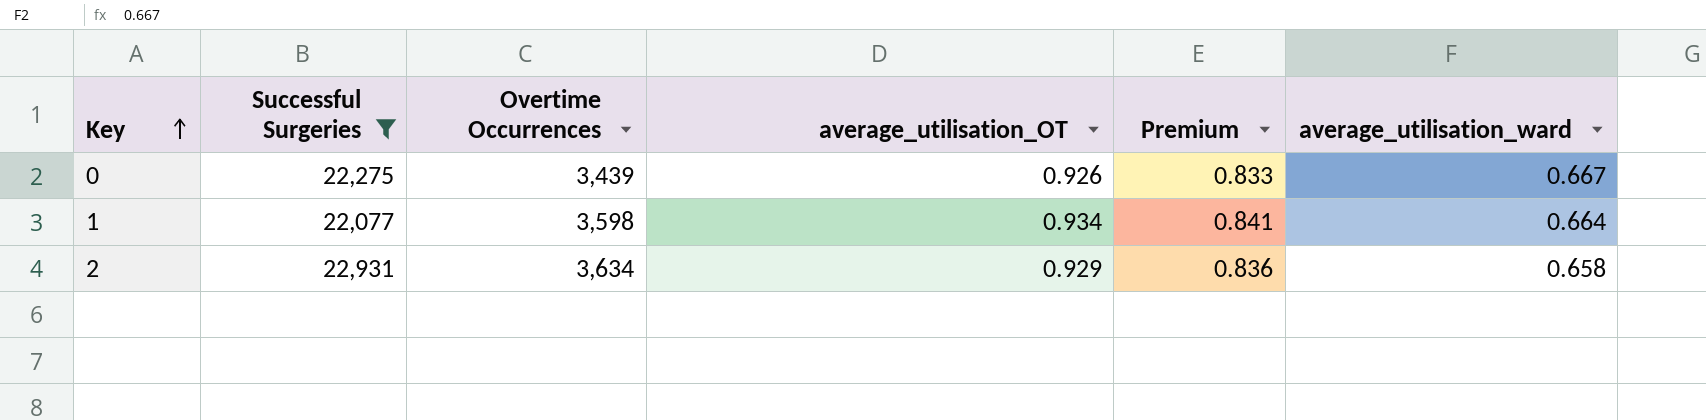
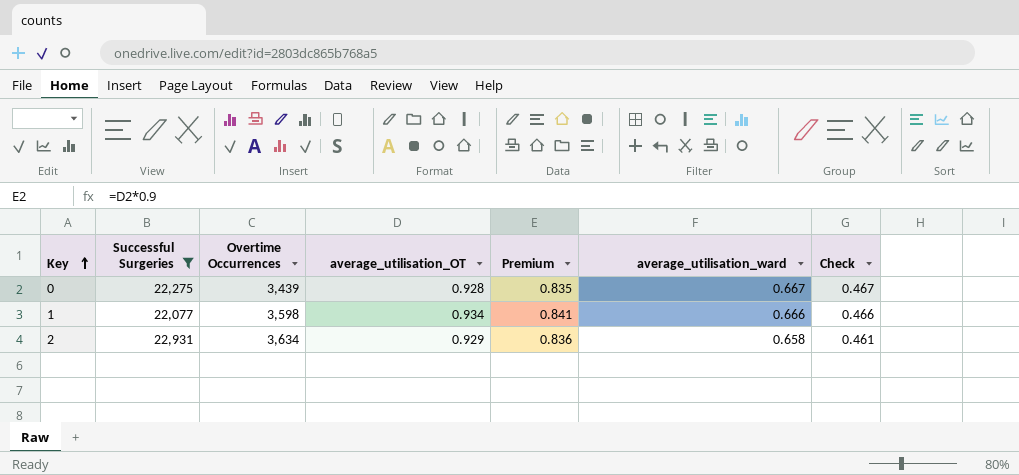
column Check | formula: none -> [average_utilisation_ward] * 0.7
0 | average_utilisation_OT: 0.926 -> 0.928
0 | Premium: 0.833 -> 0.835
1 | average_utilisation_ward: 0.664 -> 0.666

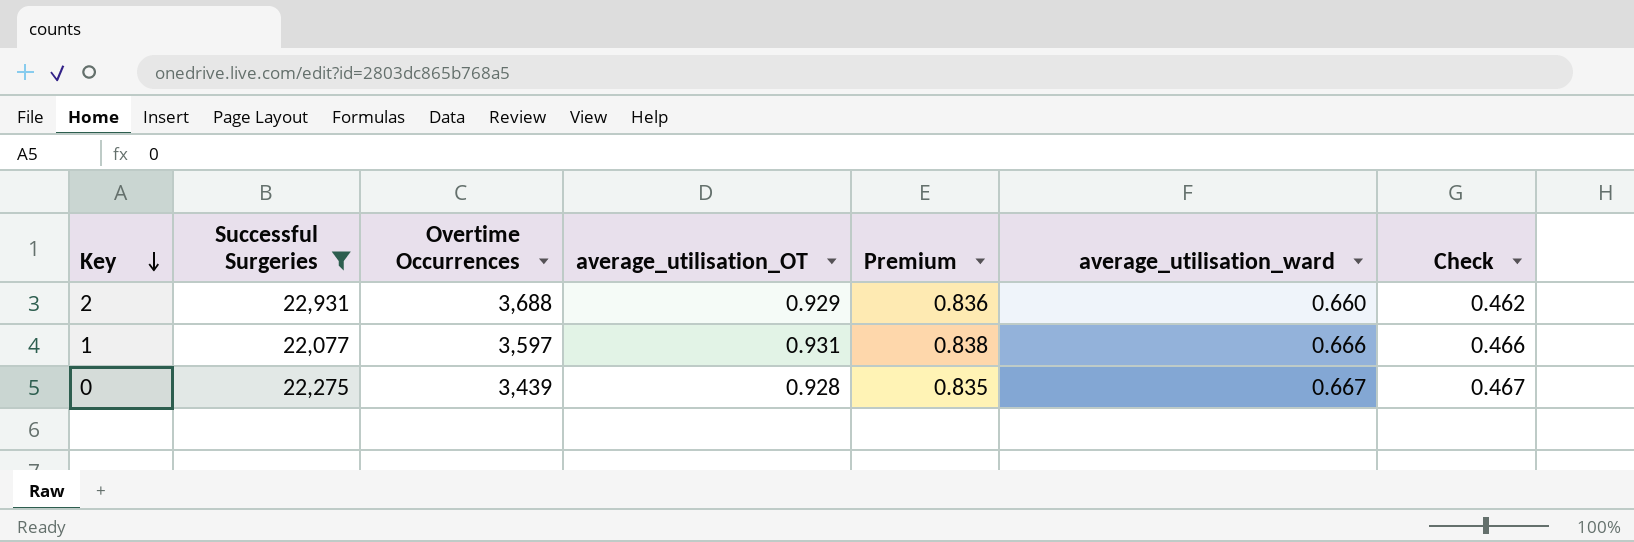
row order: Key ascending -> Key descending
2 | Overtime Occurrences: 3,634 -> 3,688
2 | average_utilisation_ward: 0.658 -> 0.660
2 | Check: 0.461 -> 0.462
1 | Overtime Occurrences: 3,598 -> 3,597
1 | average_utilisation_OT: 0.934 -> 0.931
1 | Premium: 0.841 -> 0.838

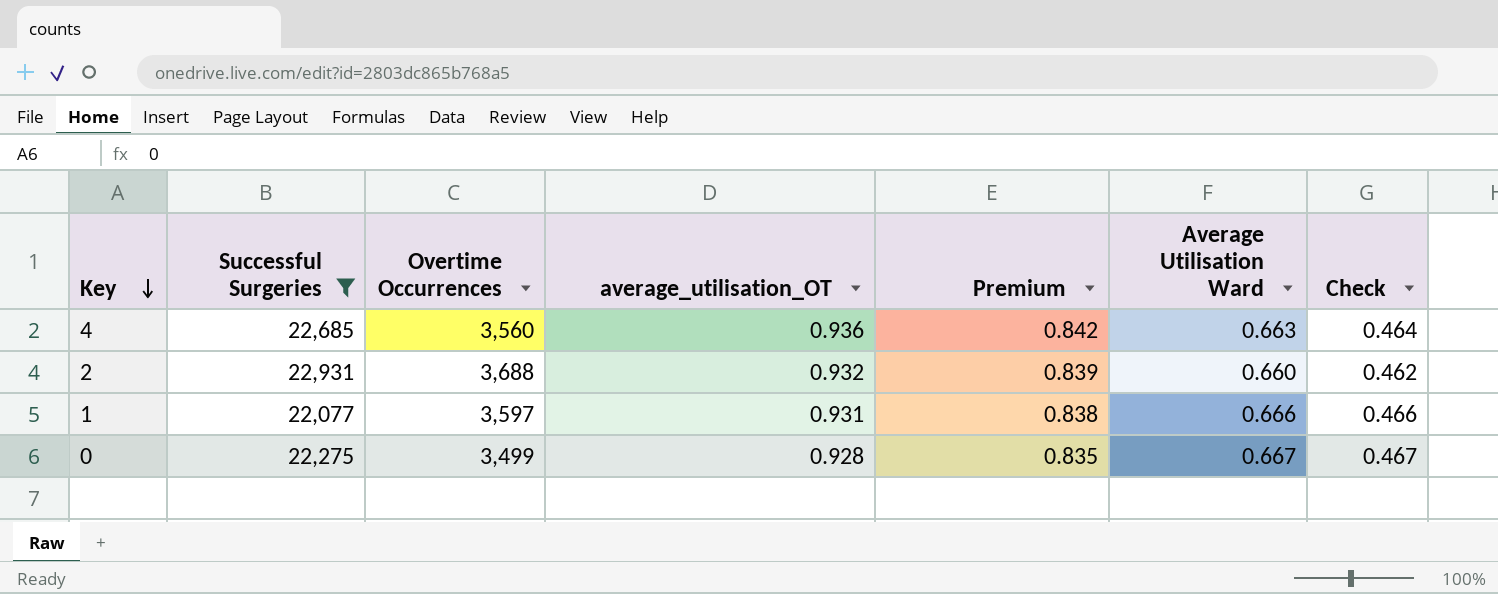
column name: average_utilisation_ward -> Average Utilisation Ward
row 4: none -> 22,685 | 3,560 | 0.936 | 0.842 | 0.663 | 0.464
2 | average_utilisation_OT: 0.929 -> 0.932
2 | Premium: 0.836 -> 0.839
0 | Overtime Occurrences: 3,439 -> 3,499

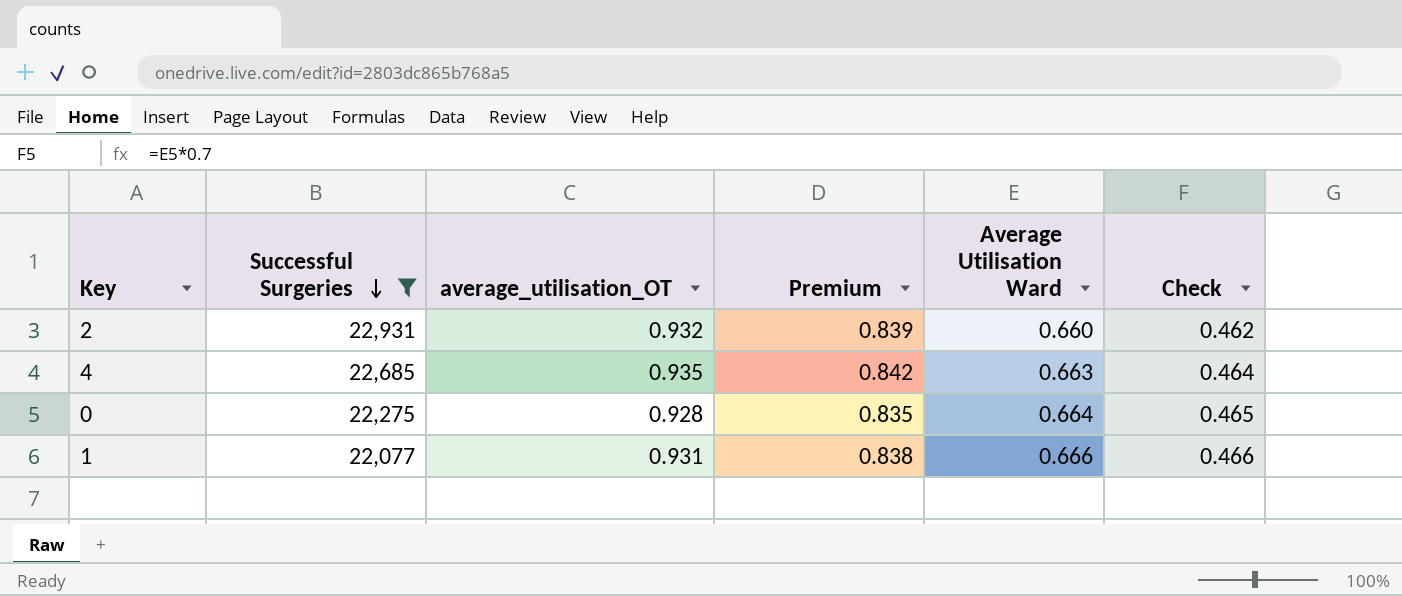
row order: Key descending -> Successful Surgeries descending
column Overtime Occurrences | position: 3 -> none
4 | average_utilisation_OT: 0.936 -> 0.935
0 | Average Utilisation Ward: 0.667 -> 0.664
0 | Check: 0.467 -> 0.465

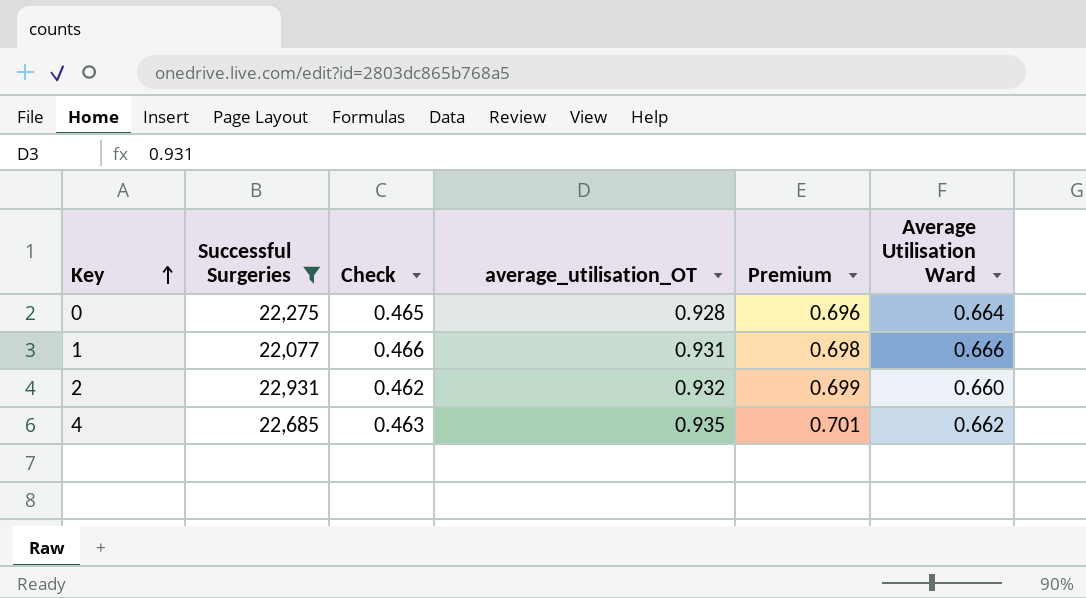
row order: Successful Surgeries descending -> Key ascending
column Check | position: 6 -> 3
column Premium | formula: [average_utilisation_OT] * 0.9 -> [average_utilisation_OT] * 0.75
4 | Check: 0.464 -> 0.463
4 | Average Utilisation Ward: 0.663 -> 0.662

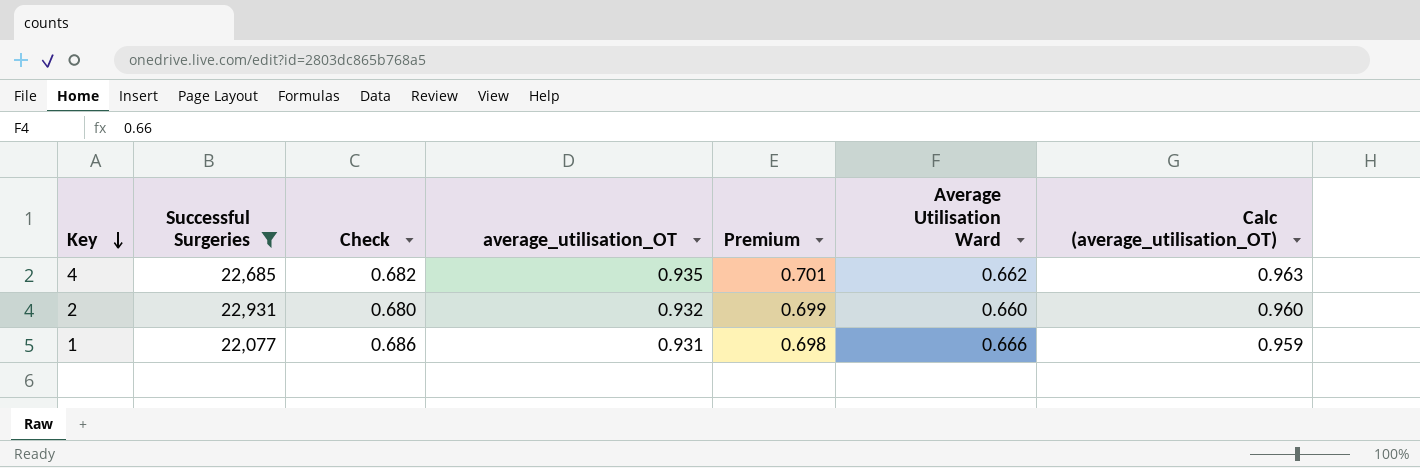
row order: Key ascending -> Key descending
column Check | formula: [Average Utilisation Ward] * 0.7 -> [Average Utilisation Ward] * 1.03
column Calc (average_utilisation_OT) | formula: none -> [average_utilisation_OT] * 1.03
row 0: 22,275 | 0.465 | 0.928 | 0.696 | 0.664 -> none

